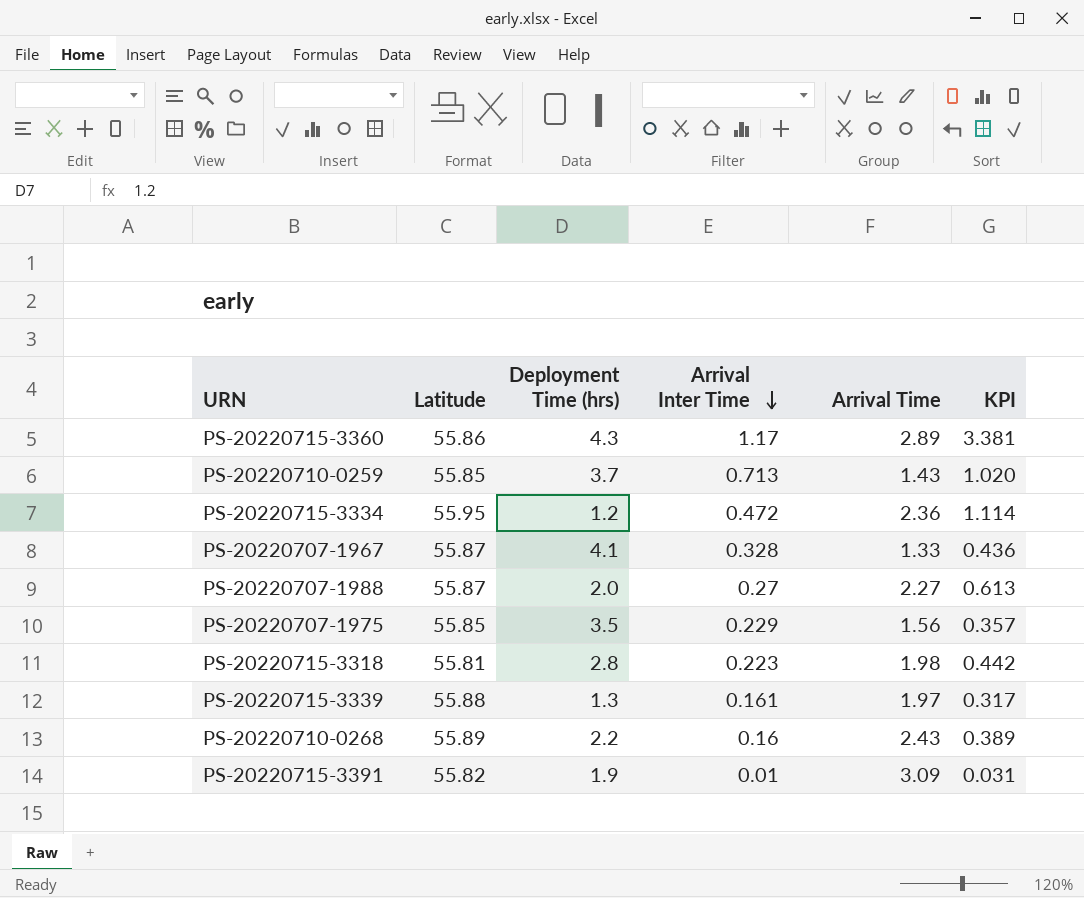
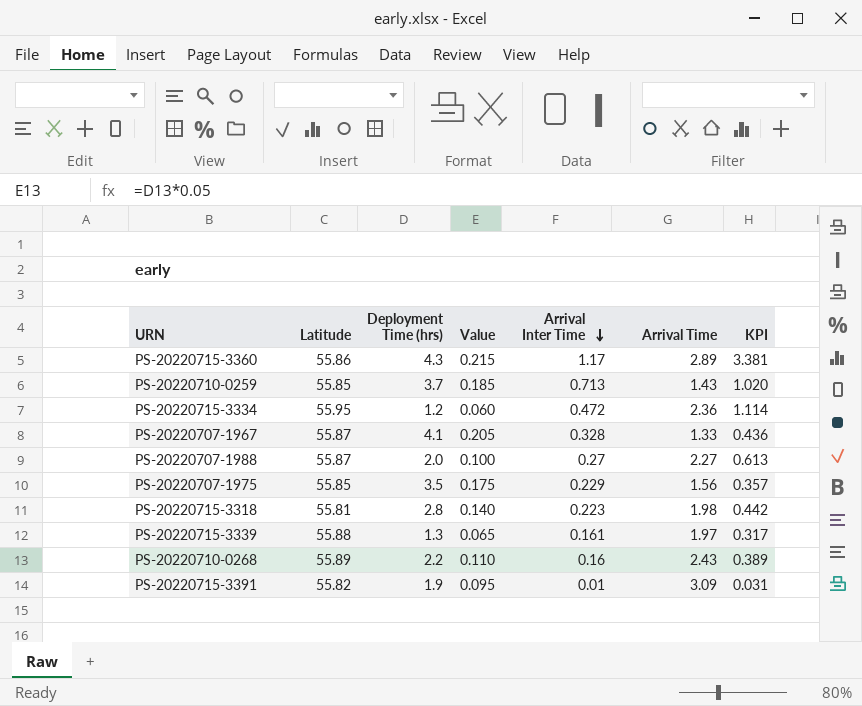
column Value | formula: none -> [Deployment Time (hrs)] * 0.05

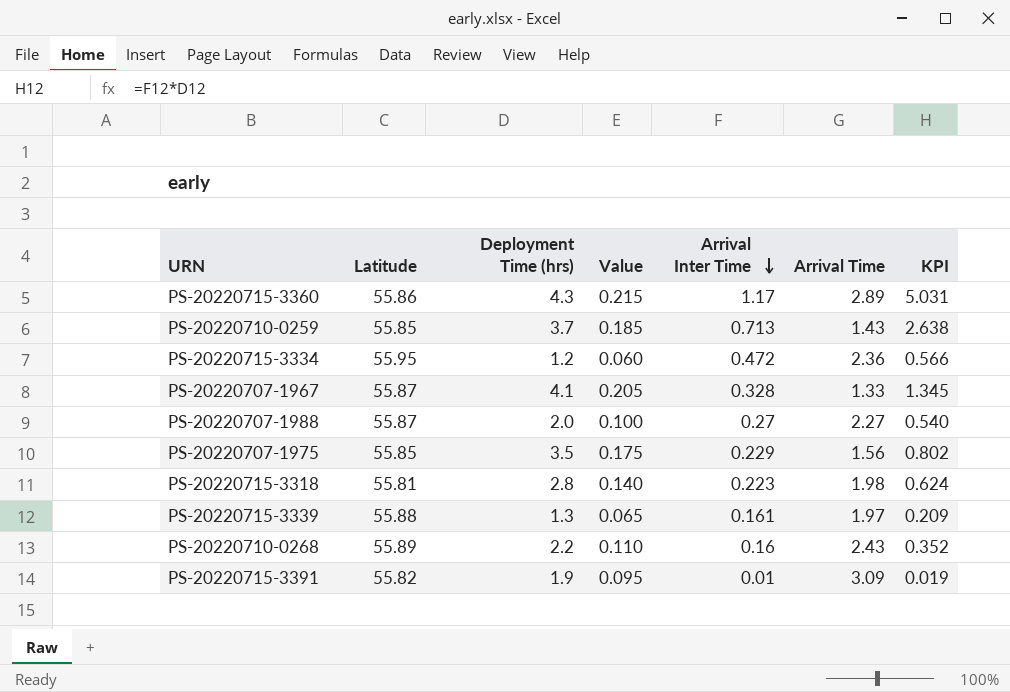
column KPI | formula: [Arrival Inter Time] * [Arrival Time] -> [Deployment Time (hrs)] * [Arrival Inter Time]

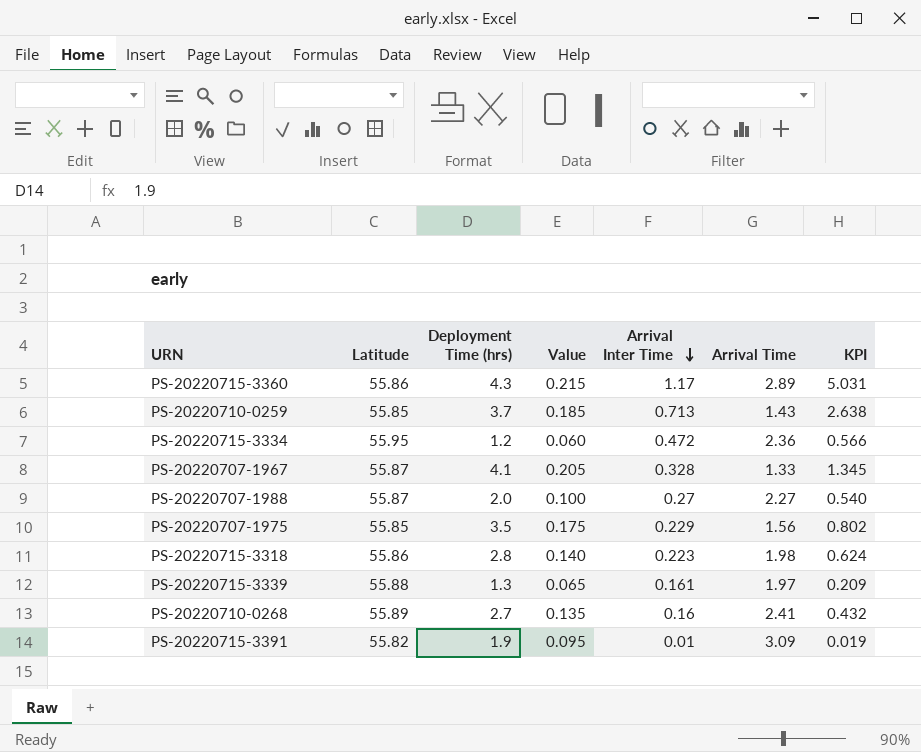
PS-20220715-3318 | Latitude: 55.81 -> 55.86
PS-20220710-0268 | Deployment Time (hrs): 2.2 -> 2.7
PS-20220710-0268 | Value: 0.110 -> 0.135
PS-20220710-0268 | Arrival Time: 2.43 -> 2.41
PS-20220710-0268 | KPI: 0.352 -> 0.432

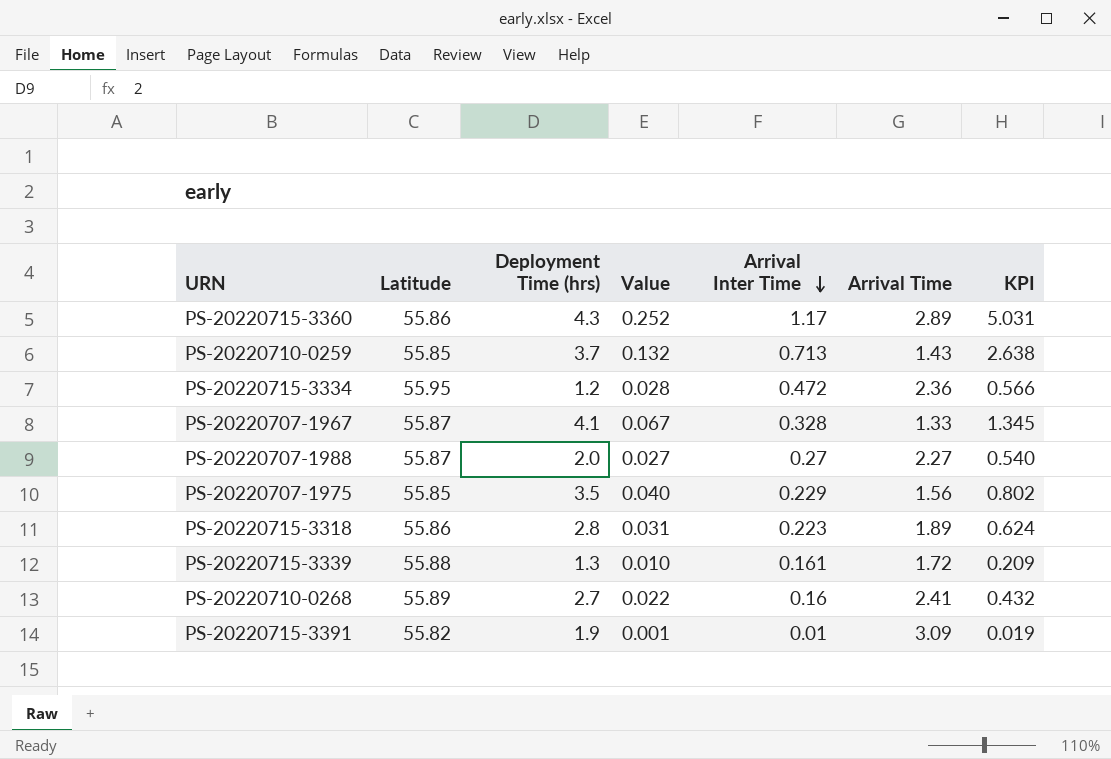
column Value | formula: [Deployment Time (hrs)] * 0.05 -> [KPI] * 0.05
PS-20220715-3318 | Arrival Time: 1.98 -> 1.89
PS-20220715-3339 | Arrival Time: 1.97 -> 1.72

